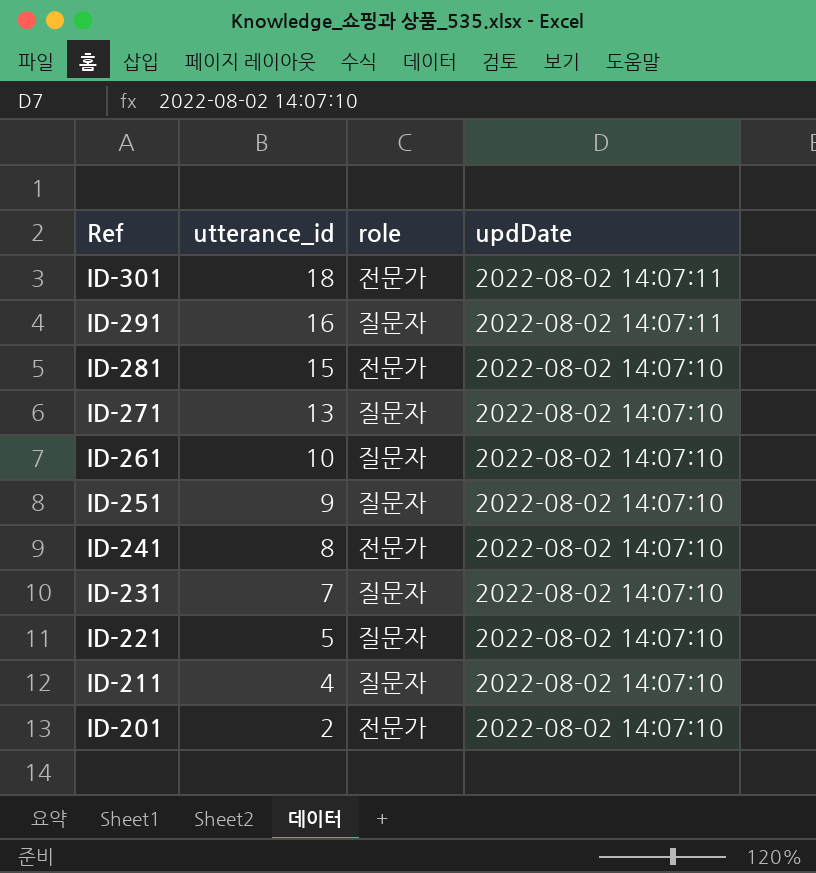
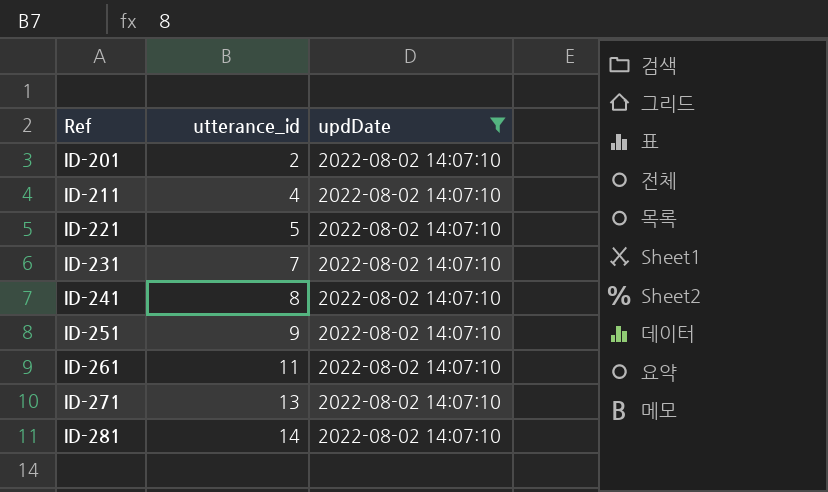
filter: none -> updDate = 2022-08-02 14:07:10
row order: Ref descending -> Ref ascending
column role | position: 3 -> none
ID-261 | utterance_id: 10 -> 11
ID-281 | utterance_id: 15 -> 14

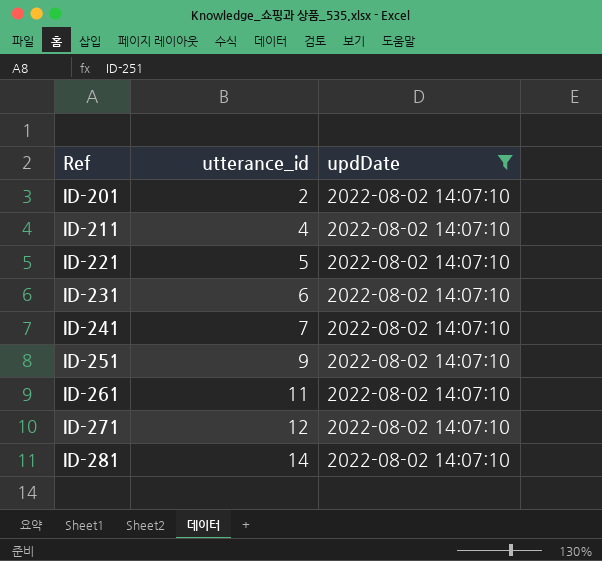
ID-231 | utterance_id: 7 -> 6
ID-241 | utterance_id: 8 -> 7
ID-271 | utterance_id: 13 -> 12

